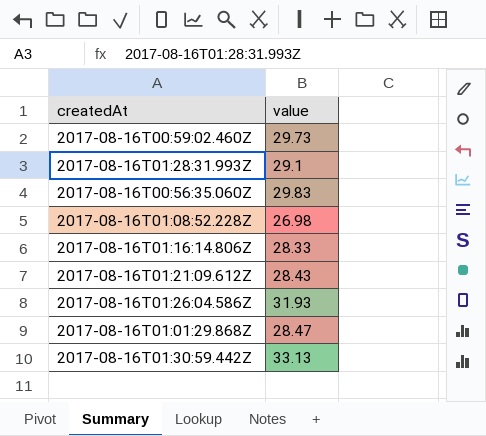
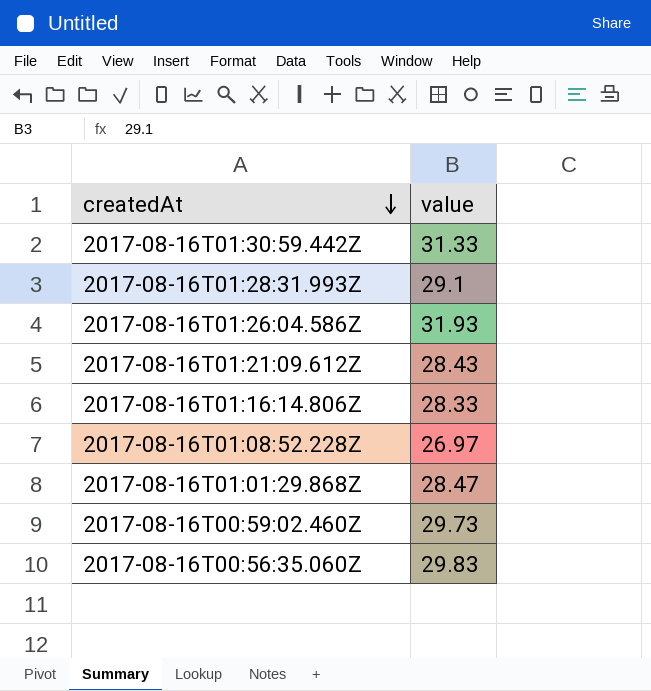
row order: none -> createdAt descending
2017-08-16T01:30:59.442Z | value: 33.13 -> 31.33
2017-08-16T01:08:52.228Z | value: 26.98 -> 26.97

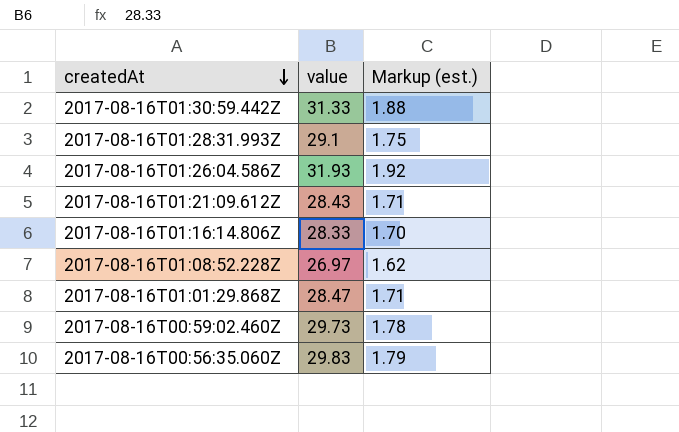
column Markup (est.) | formula: none -> [value] * 0.06

